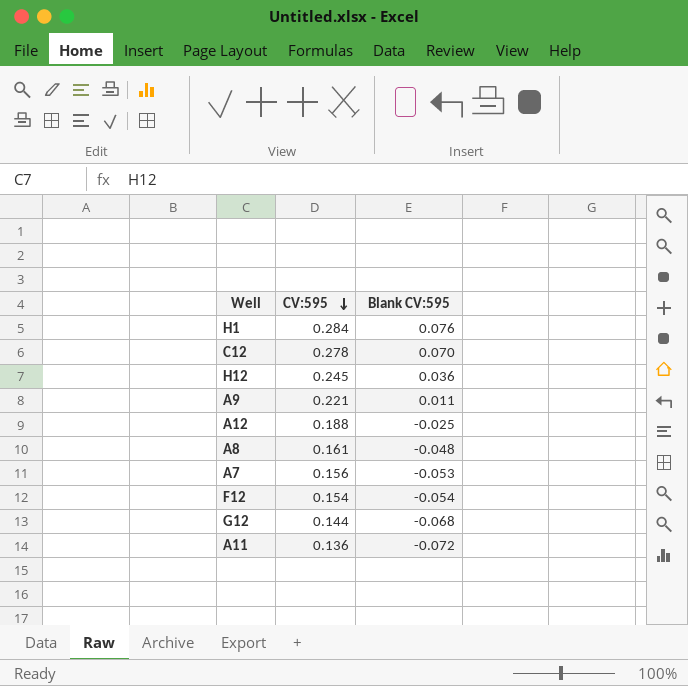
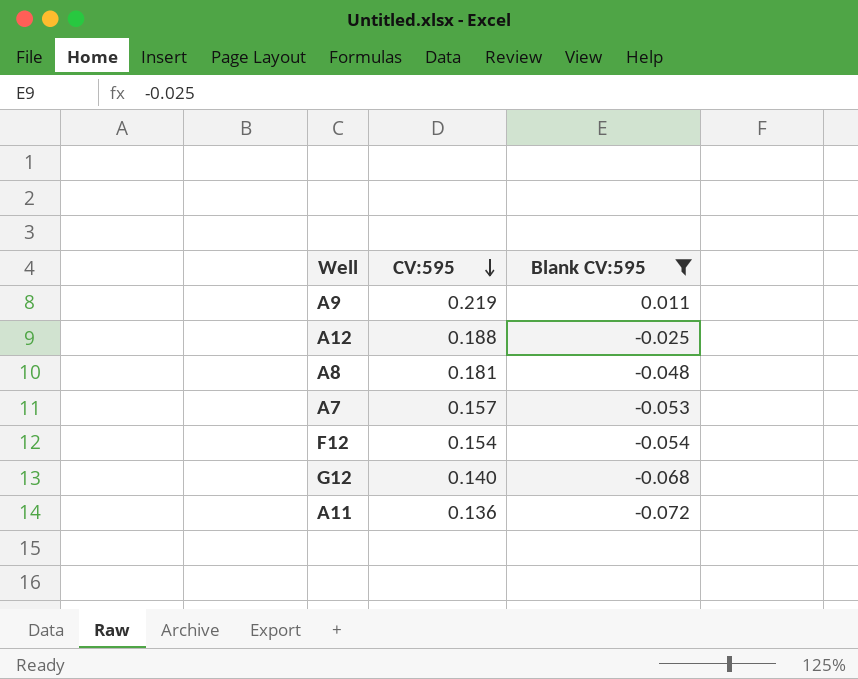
filter: none -> Blank CV:595 <= 0.011
A9 | CV:595: 0.221 -> 0.219
A8 | CV:595: 0.161 -> 0.181
A7 | CV:595: 0.156 -> 0.157
G12 | CV:595: 0.144 -> 0.140

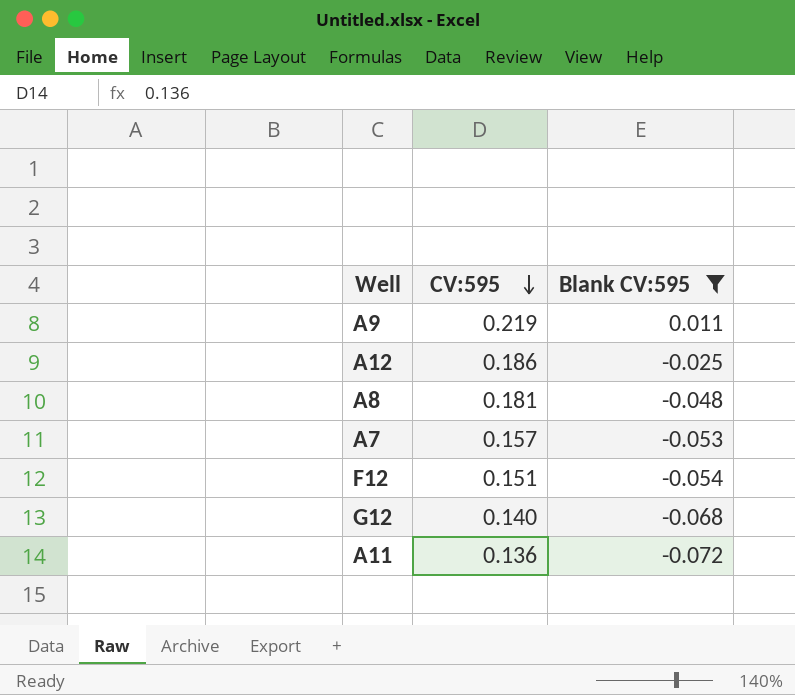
A12 | CV:595: 0.188 -> 0.186
F12 | CV:595: 0.154 -> 0.151

